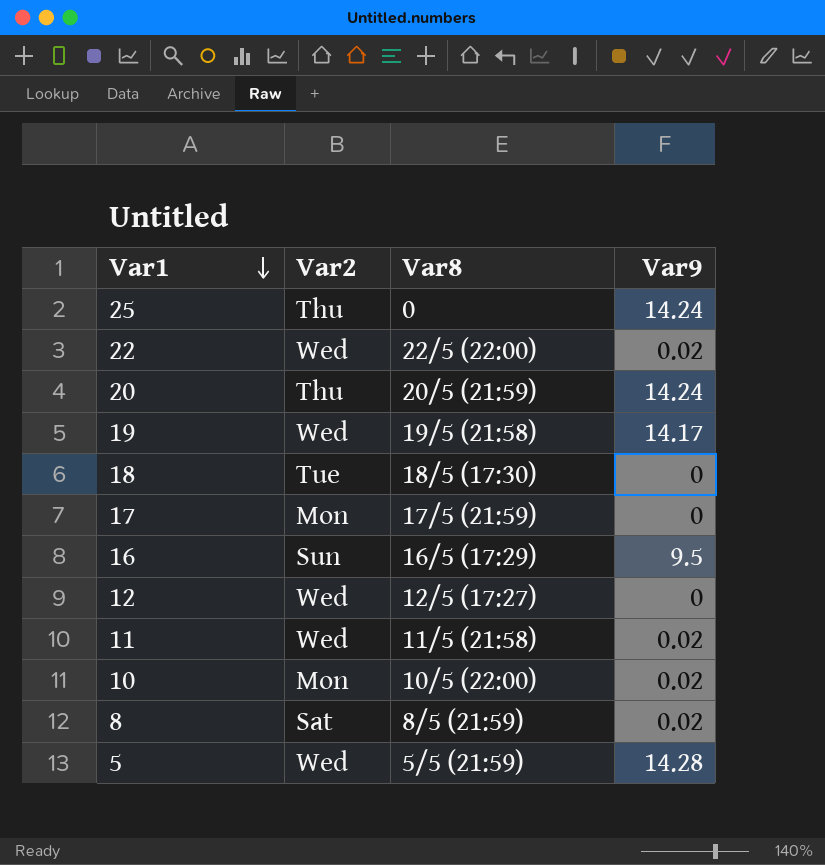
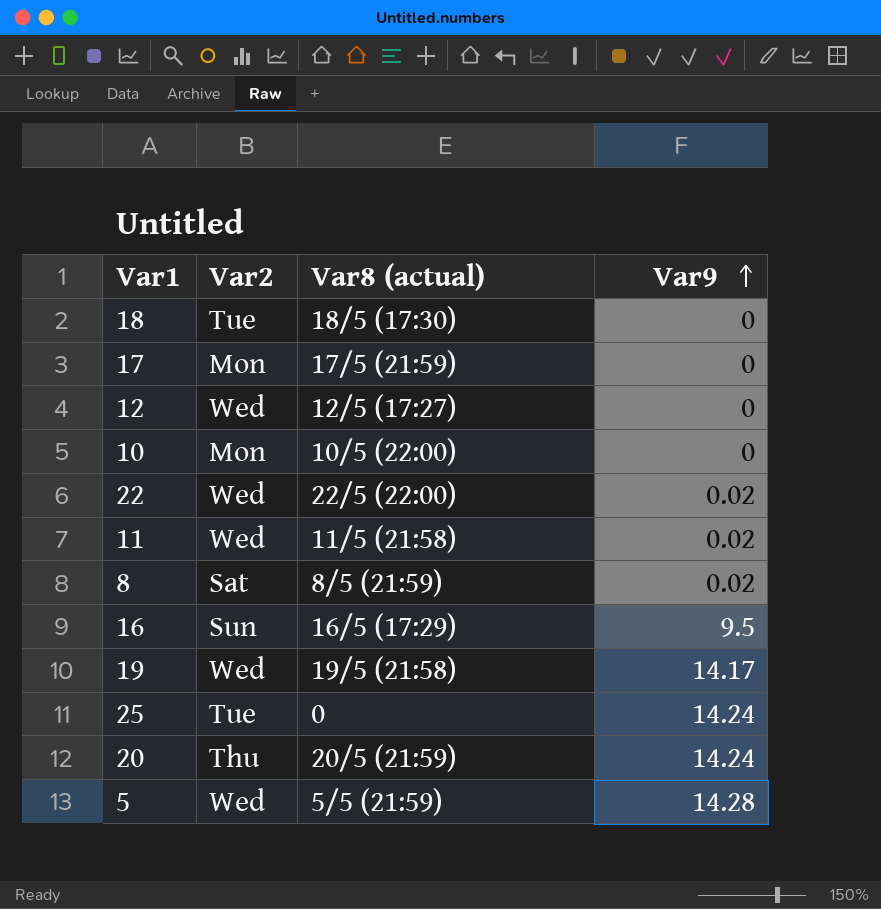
row order: Var1 descending -> Var9 ascending
column name: Var8 -> Var8 (actual)
10 | Var9: 0.02 -> 0
25 | Var2: Thu -> Tue

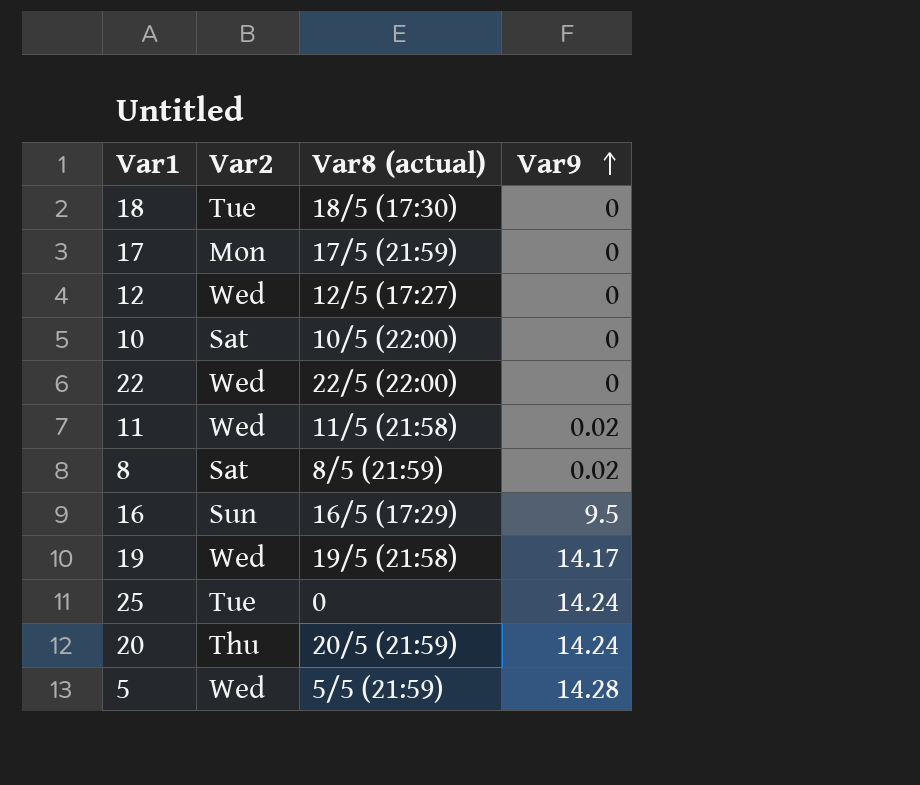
10 | Var2: Mon -> Sat
22 | Var9: 0.02 -> 0

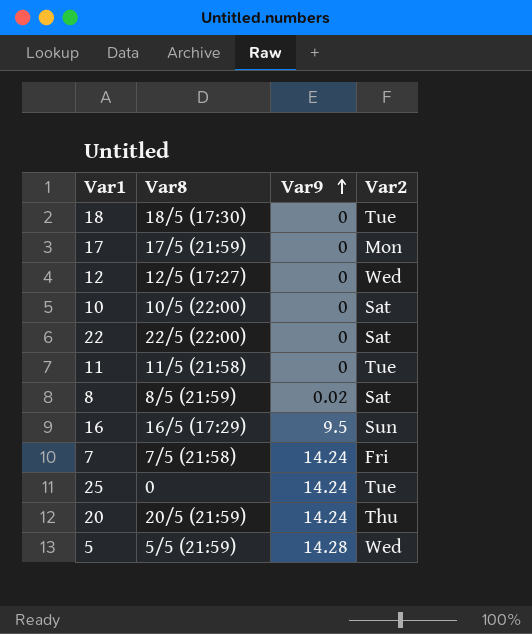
column name: Var8 (actual) -> Var8
column Var2 | position: 2 -> 4
row 19: Wed | 19/5 (21:58) | 14.17 -> none
22 | Var2: Wed -> Sat
11 | Var9: 0.02 -> 0
11 | Var2: Wed -> Tue
row 7: none -> 7/5 (21:58) | 14.24 | Fri

